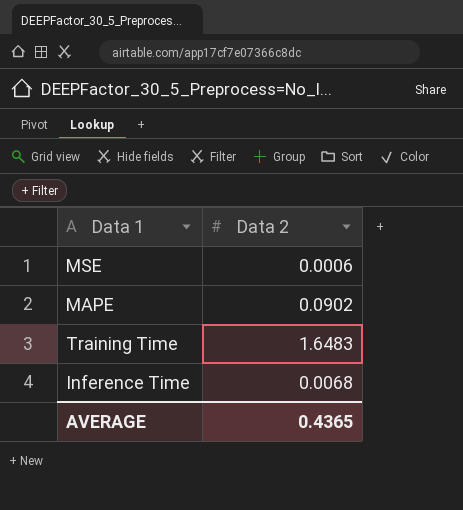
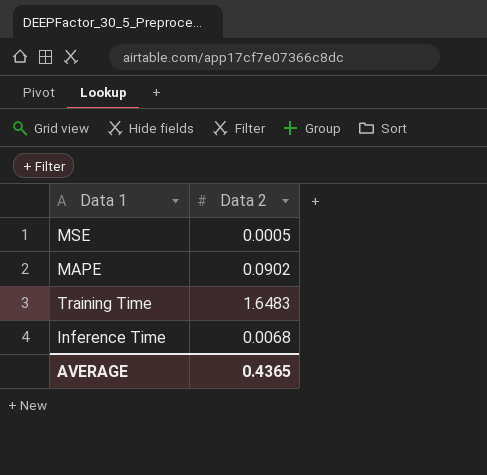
MSE | Data 2: 0.0006 -> 0.0005

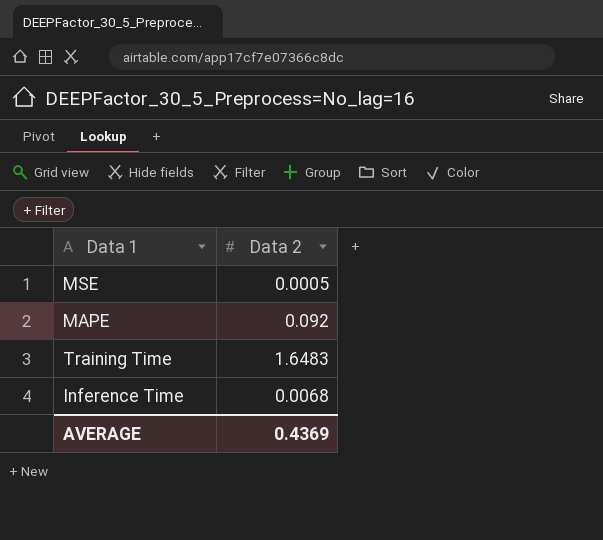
MAPE | Data 2: 0.0902 -> 0.092
AVERAGE | Data 2: 0.4365 -> 0.4369

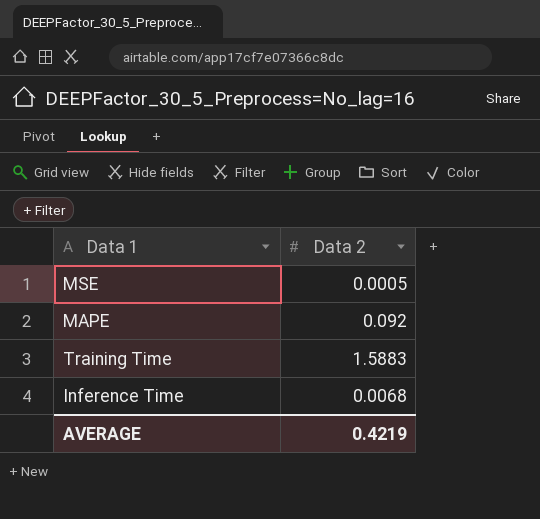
Training Time | Data 2: 1.6483 -> 1.5883
AVERAGE | Data 2: 0.4369 -> 0.4219

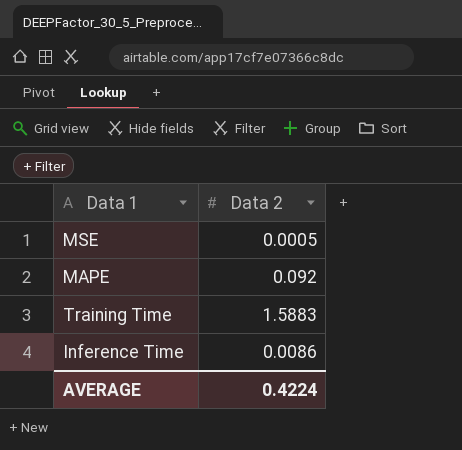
Inference Time | Data 2: 0.0068 -> 0.0086
AVERAGE | Data 2: 0.4219 -> 0.4224

